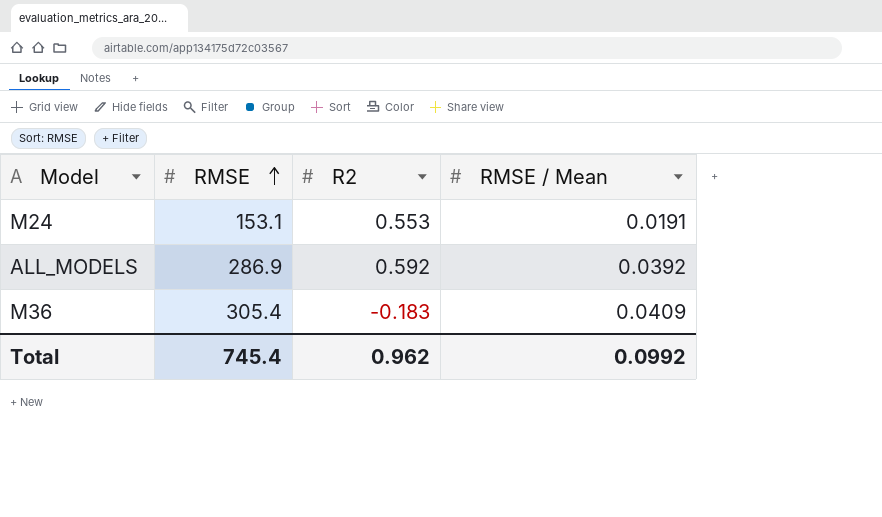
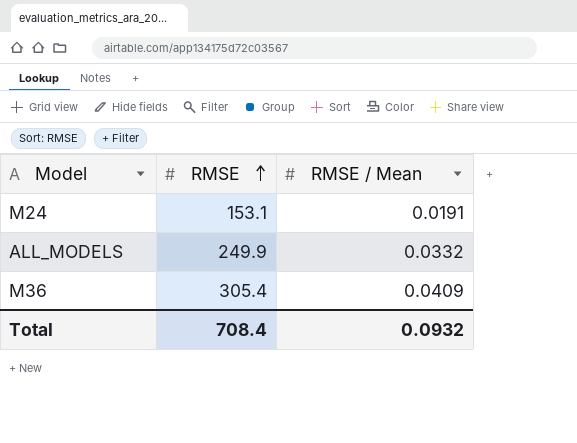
column R2 | position: 3 -> none
ALL_MODELS | RMSE: 286.9 -> 249.9
ALL_MODELS | RMSE / Mean: 0.0392 -> 0.0332
Total | RMSE: 745.4 -> 708.4
Total | RMSE / Mean: 0.0992 -> 0.0932

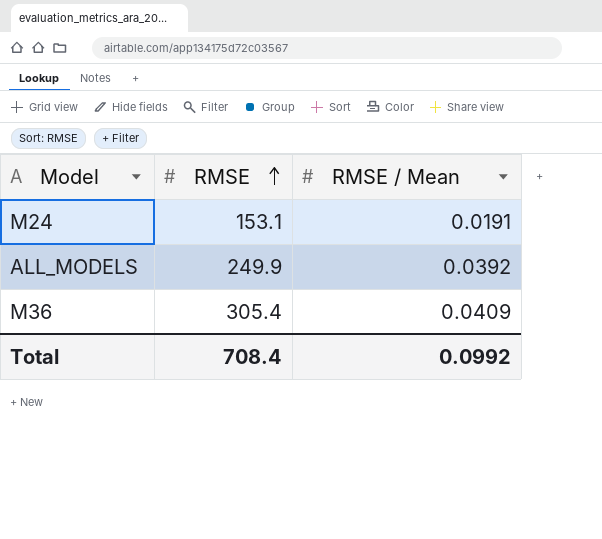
ALL_MODELS | RMSE / Mean: 0.0332 -> 0.0392
Total | RMSE / Mean: 0.0932 -> 0.0992

